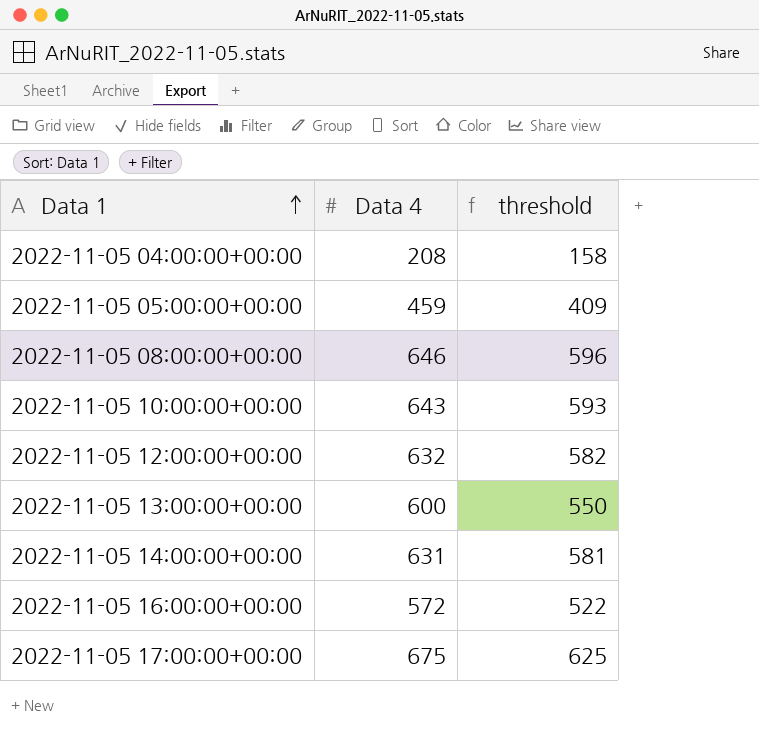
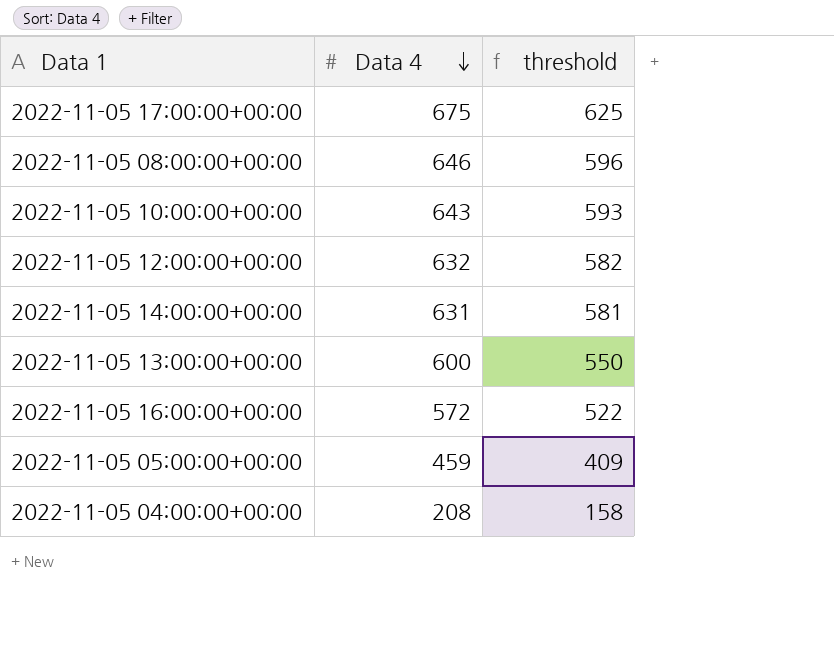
row order: Data 1 ascending -> Data 4 descending

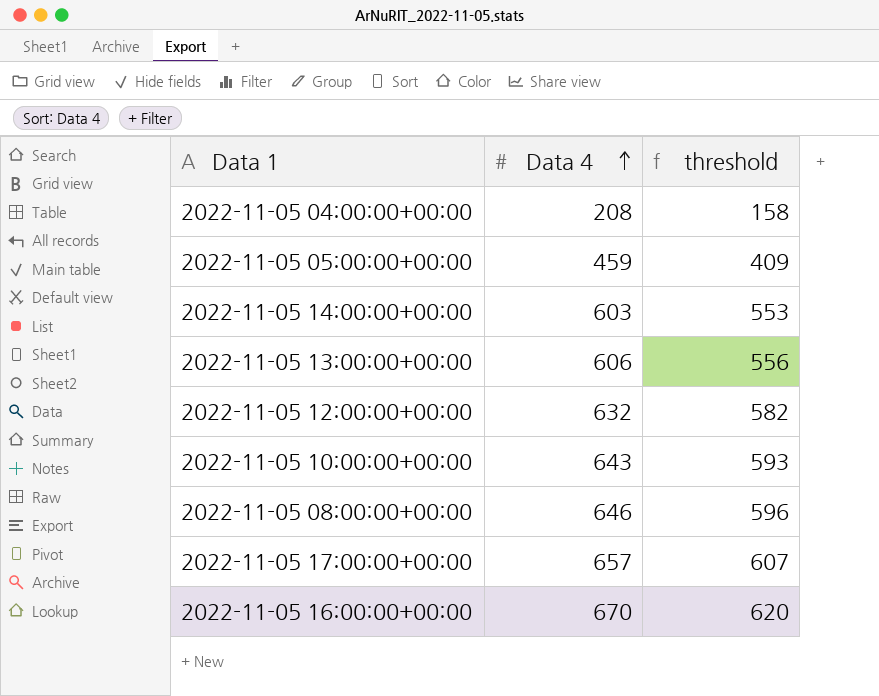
row order: Data 4 descending -> Data 4 ascending
2022-11-05 14:00:00+00:00 | Data 4: 631 -> 603
2022-11-05 14:00:00+00:00 | threshold: 581 -> 553
2022-11-05 13:00:00+00:00 | Data 4: 600 -> 606
2022-11-05 13:00:00+00:00 | threshold: 550 -> 556
2022-11-05 17:00:00+00:00 | Data 4: 675 -> 657
2022-11-05 17:00:00+00:00 | threshold: 625 -> 607
2022-11-05 16:00:00+00:00 | Data 4: 572 -> 670
2022-11-05 16:00:00+00:00 | threshold: 522 -> 620

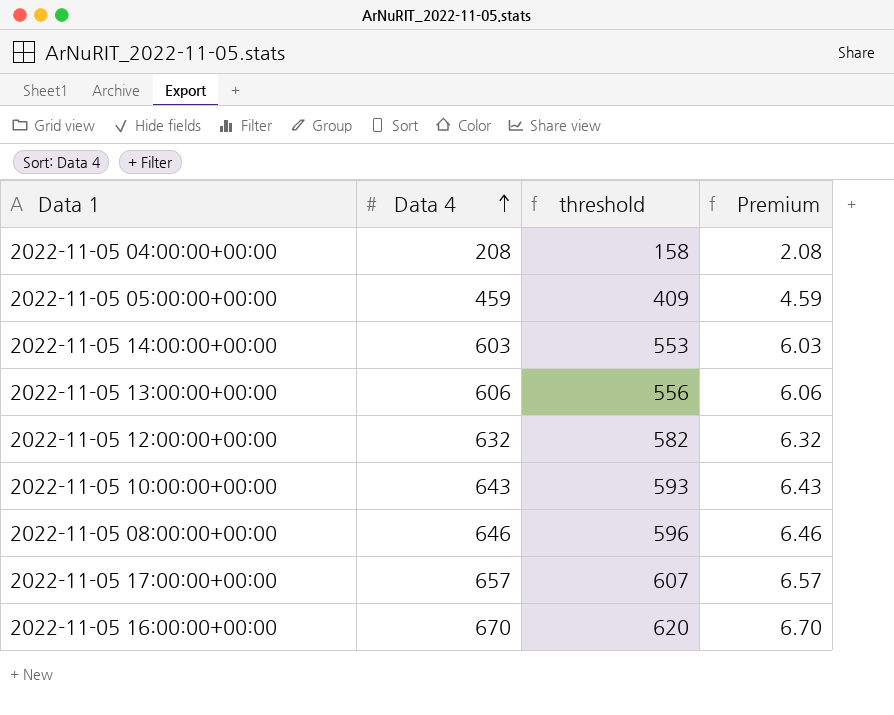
column Premium | formula: none -> [Data 4] * 0.01

